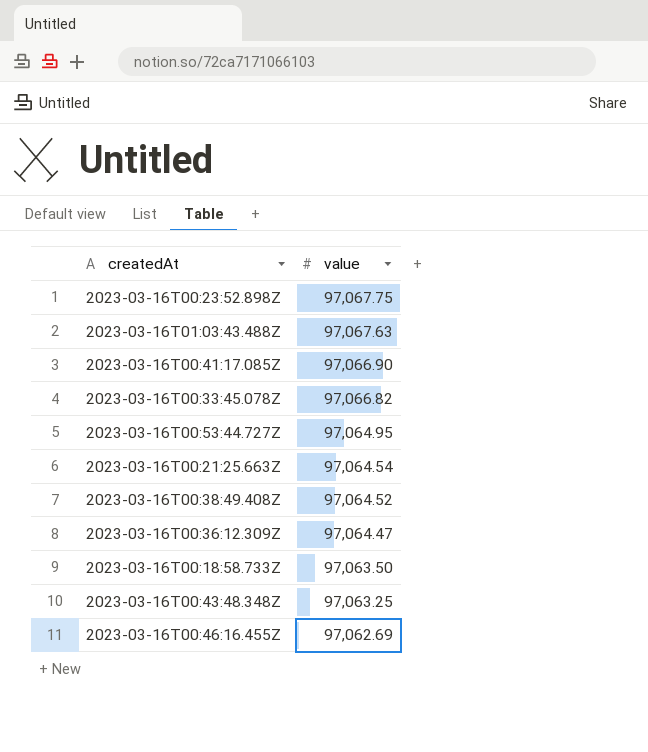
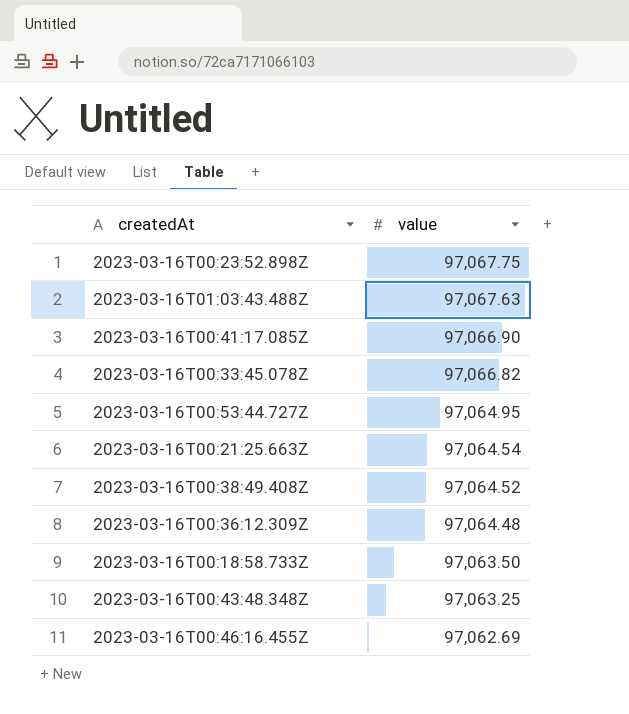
2023-03-16T00:36:12.309Z | value: 97,064.47 -> 97,064.48

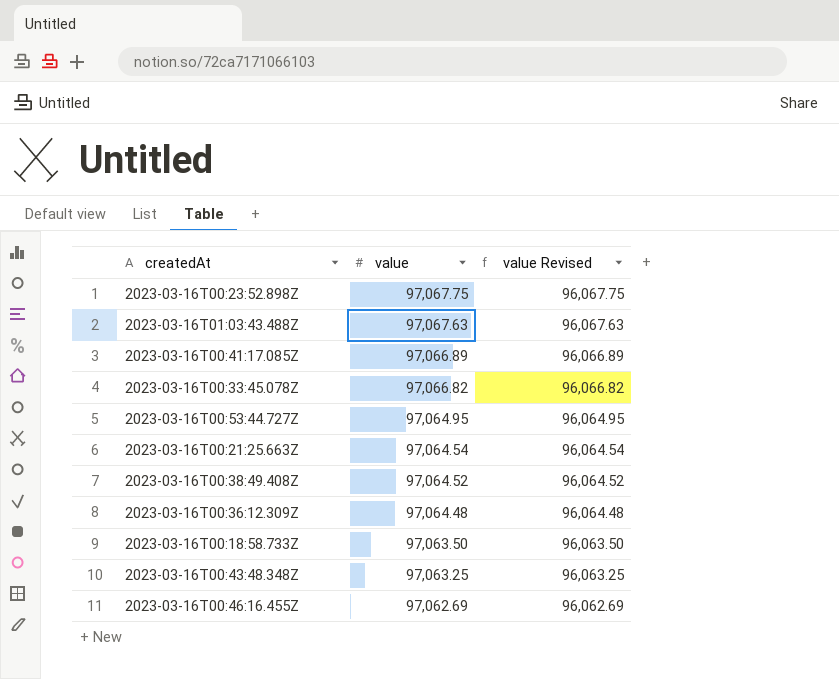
column value Revised | formula: none -> [value] - 1000
2023-03-16T00:41:17.085Z | value: 97,066.90 -> 97,066.89

